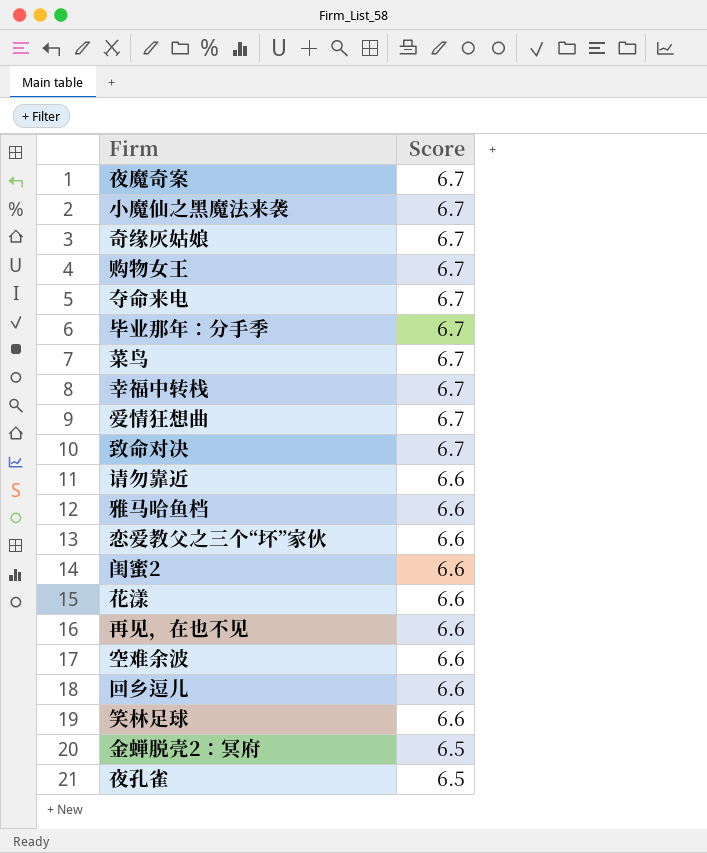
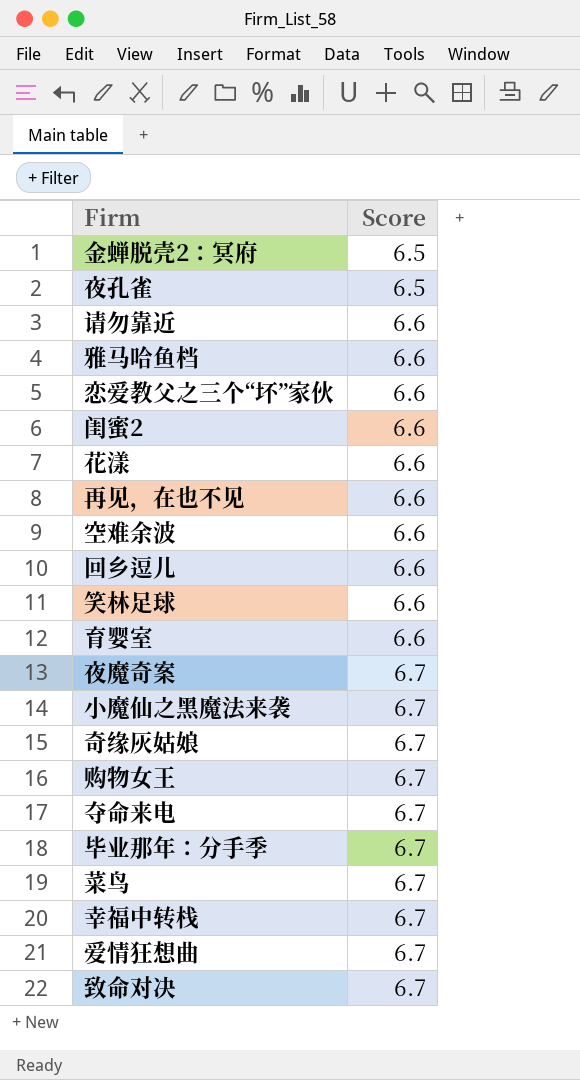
row order: Score descending -> Score ascending
row 育婴室: none -> 6.6

